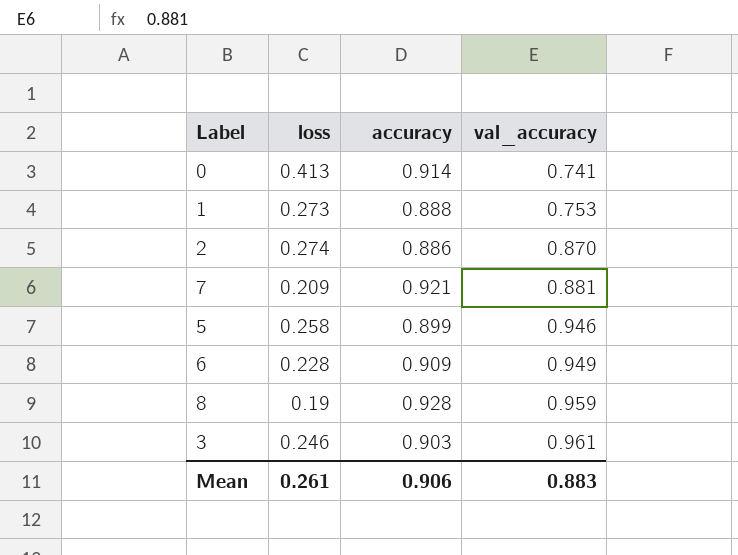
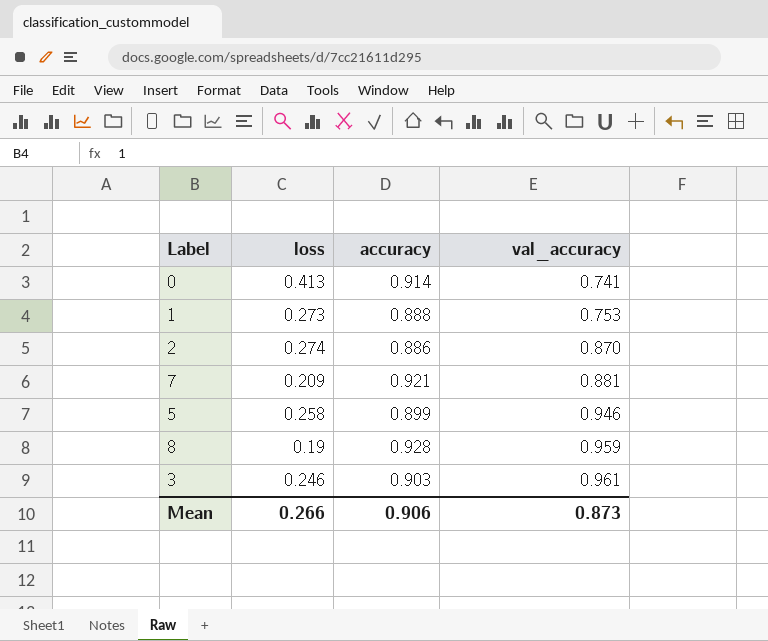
row 6: 0.228 | 0.909 | 0.949 -> none
Mean | loss: 0.261 -> 0.266
Mean | val_accuracy: 0.883 -> 0.873

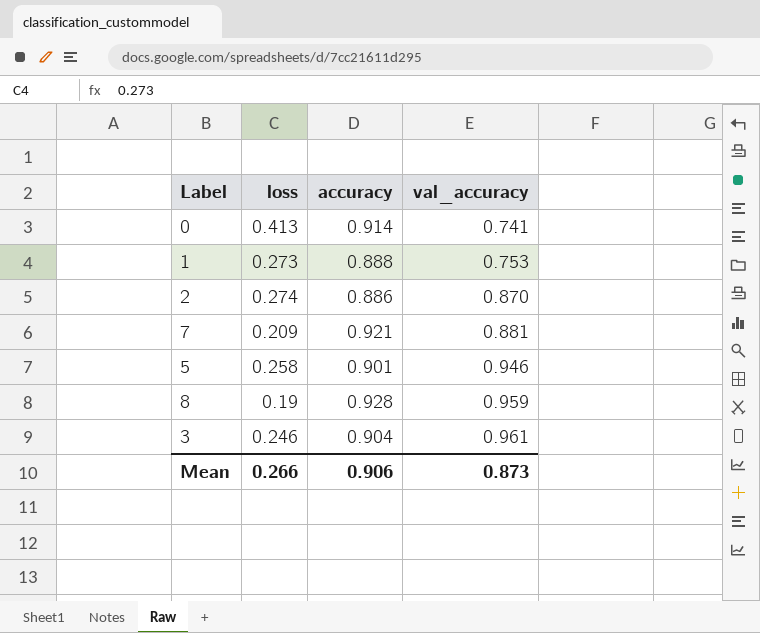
5 | accuracy: 0.899 -> 0.901
3 | accuracy: 0.903 -> 0.904

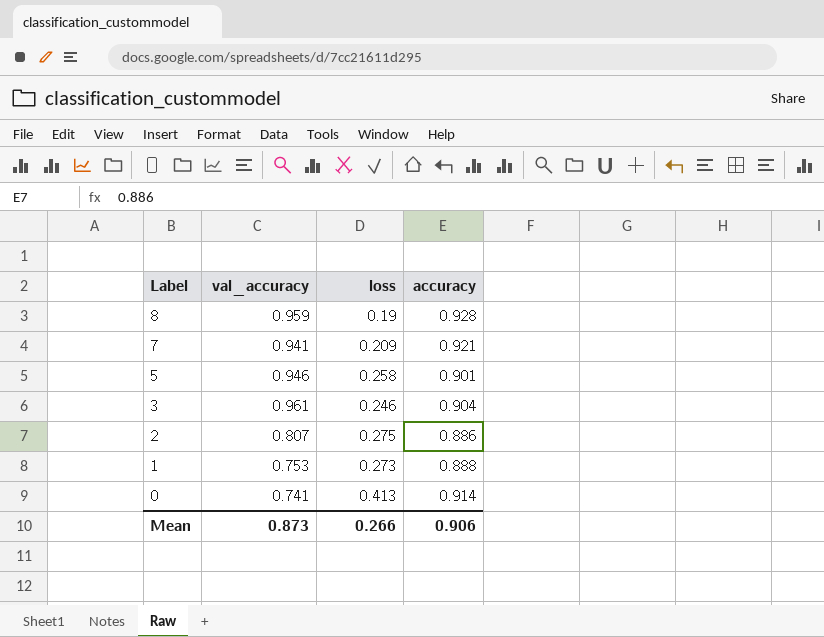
row order: val_accuracy ascending -> Label descending
column val_accuracy | position: 4 -> 2
7 | val_accuracy: 0.881 -> 0.941
2 | val_accuracy: 0.870 -> 0.807
2 | loss: 0.274 -> 0.275

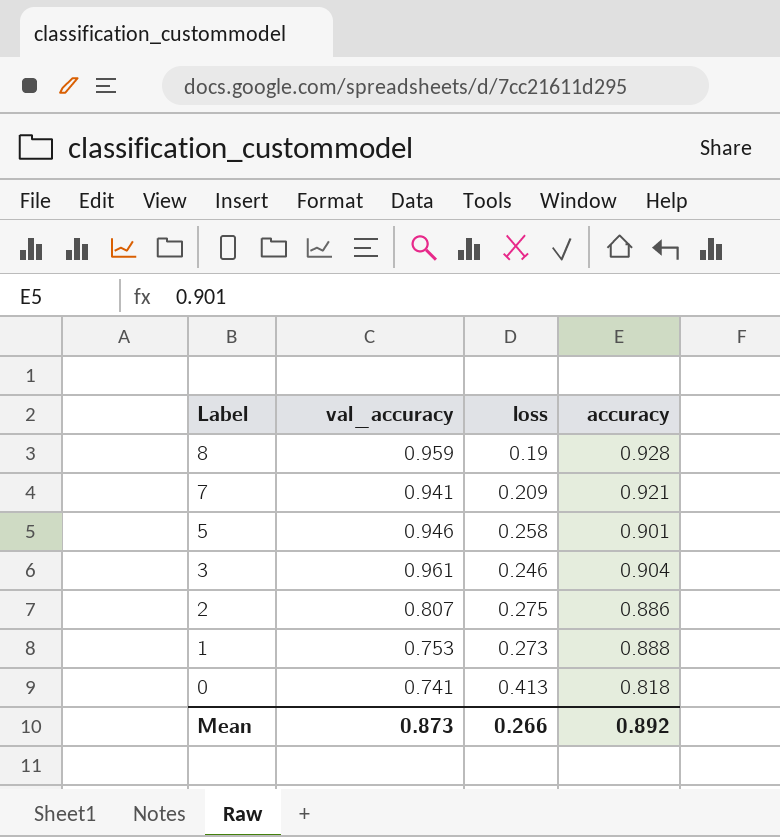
0 | accuracy: 0.914 -> 0.818
Mean | accuracy: 0.906 -> 0.892

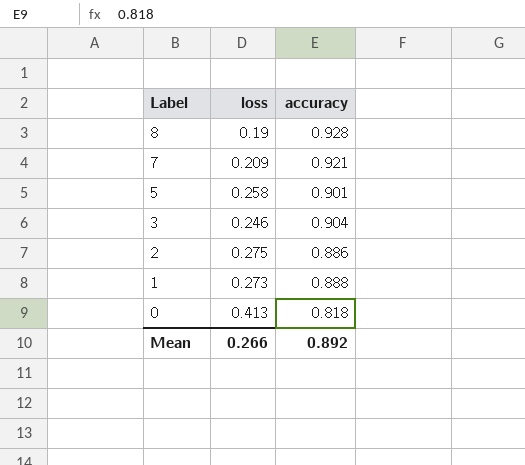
column val_accuracy | position: 2 -> none

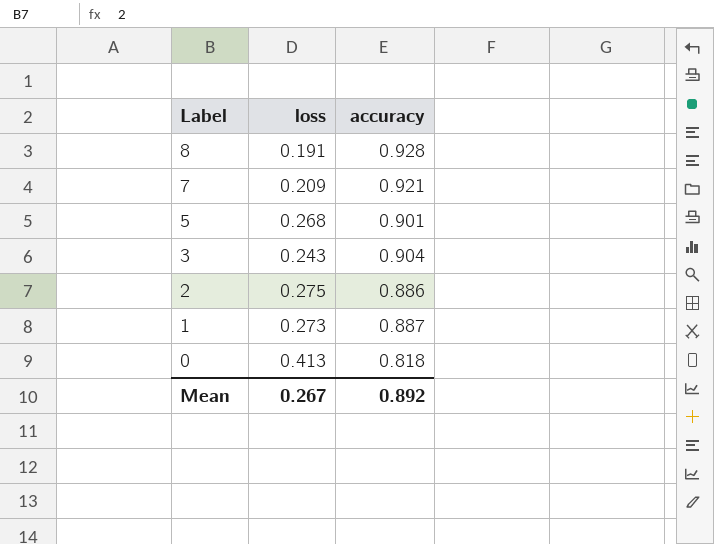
8 | loss: 0.19 -> 0.191
5 | loss: 0.258 -> 0.268
3 | loss: 0.246 -> 0.243
1 | accuracy: 0.888 -> 0.887
Mean | loss: 0.266 -> 0.267

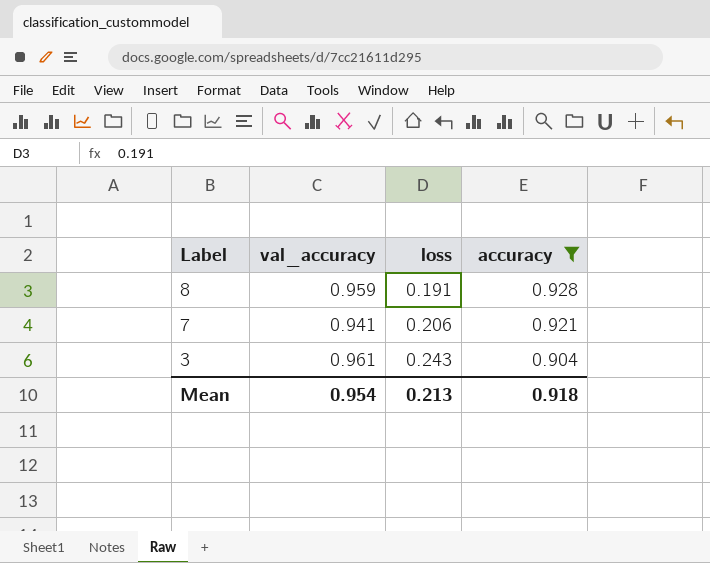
filter: none -> accuracy >= 0.904
column val_accuracy | position: none -> 2
7 | loss: 0.209 -> 0.206
Mean | loss: 0.267 -> 0.213
Mean | accuracy: 0.892 -> 0.918

